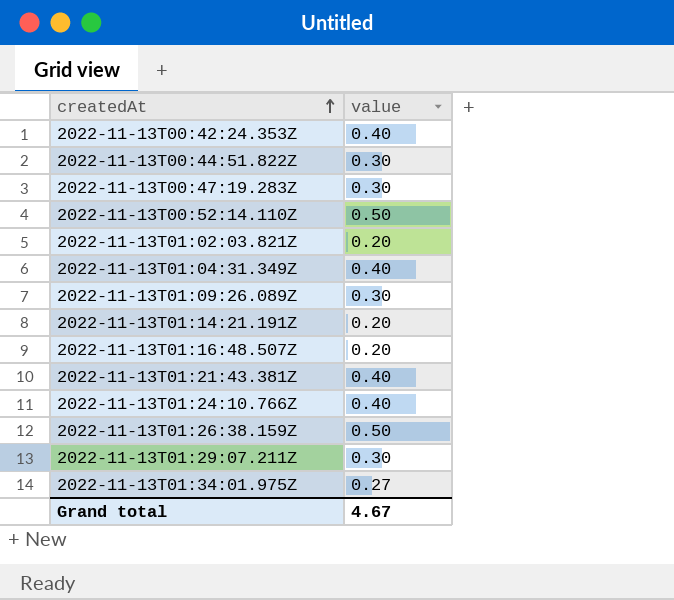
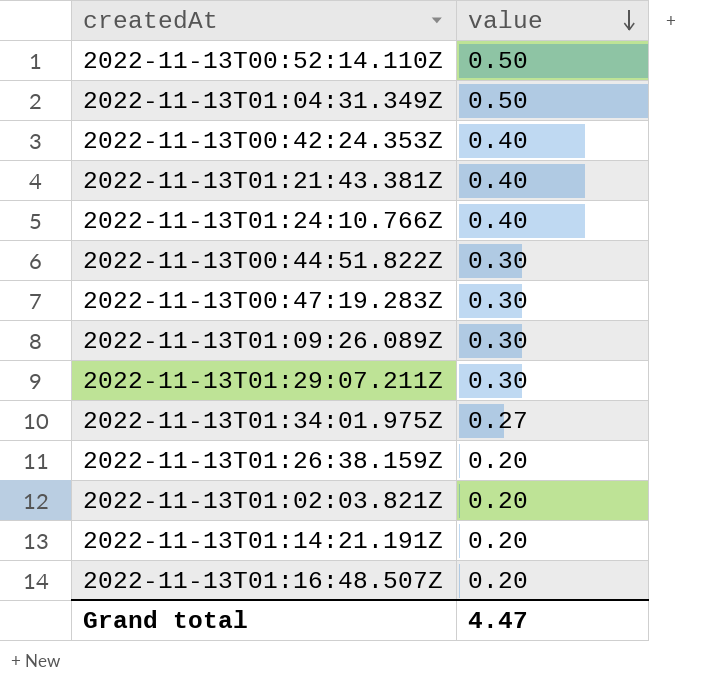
row order: createdAt ascending -> value descending
2022-11-13T01:04:31.349Z | value: 0.40 -> 0.50
2022-11-13T01:26:38.159Z | value: 0.50 -> 0.20
Grand total | value: 4.67 -> 4.47

